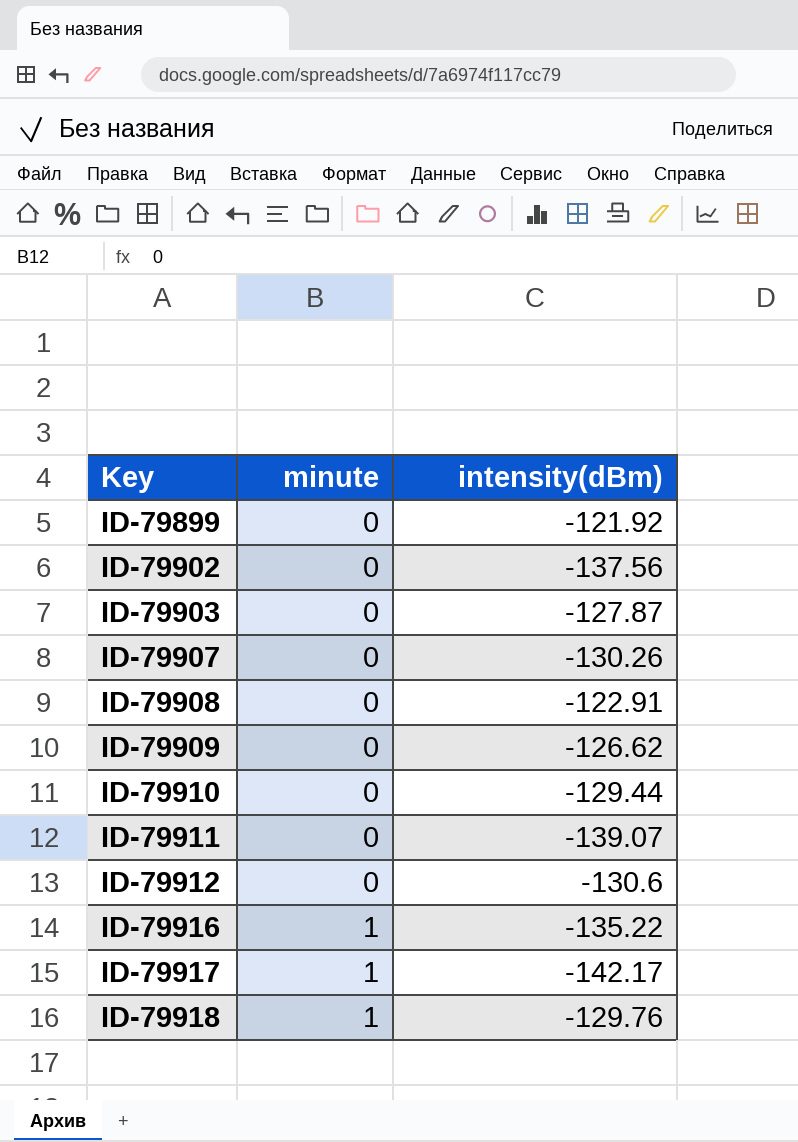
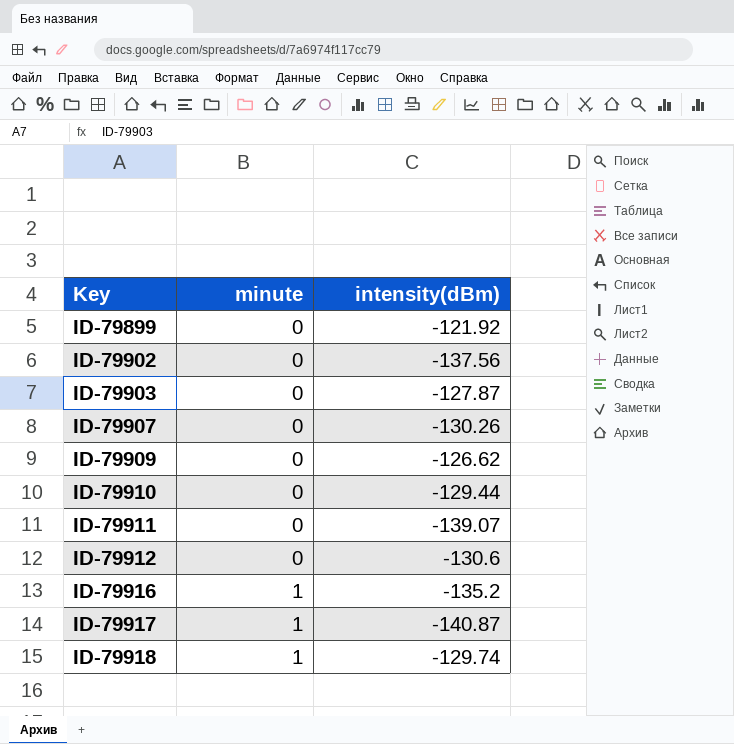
row ID-79908: 0 | -122.91 -> none
ID-79916 | intensity(dBm): -135.22 -> -135.2
ID-79917 | intensity(dBm): -142.17 -> -140.87
ID-79918 | intensity(dBm): -129.76 -> -129.74

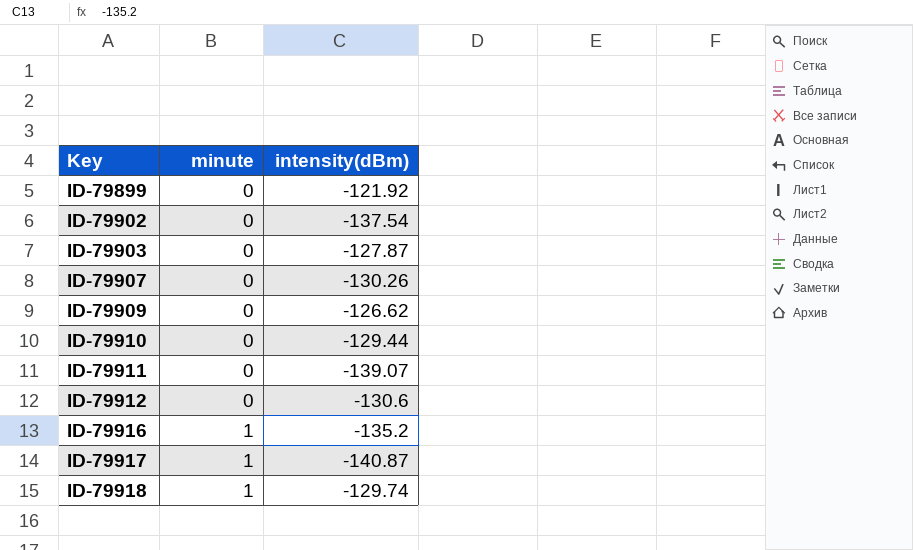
ID-79902 | intensity(dBm): -137.56 -> -137.54

